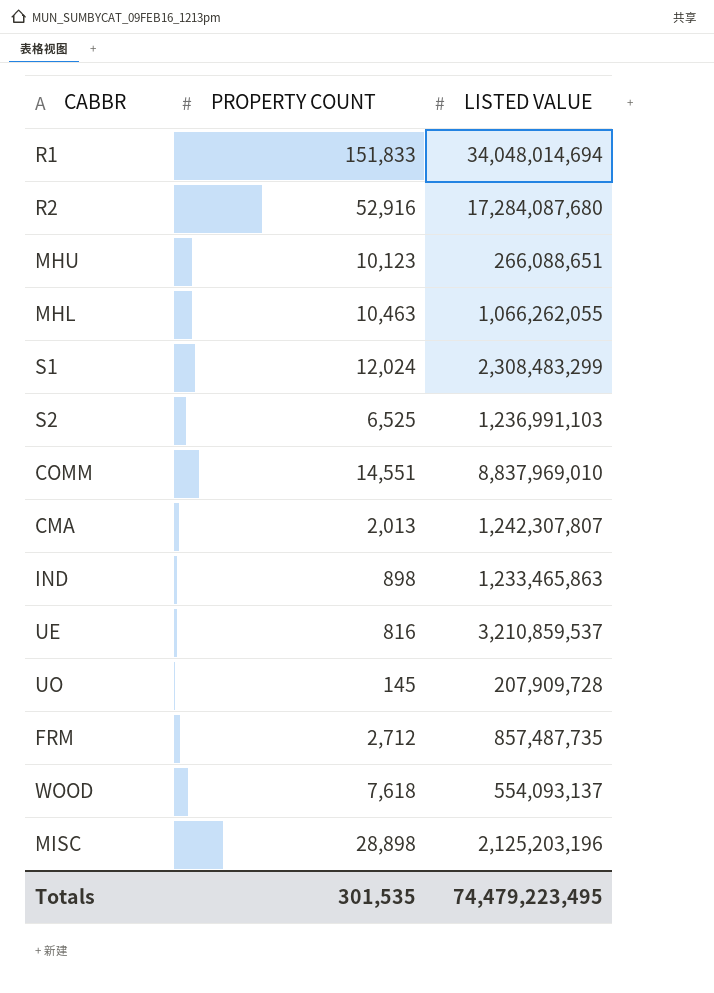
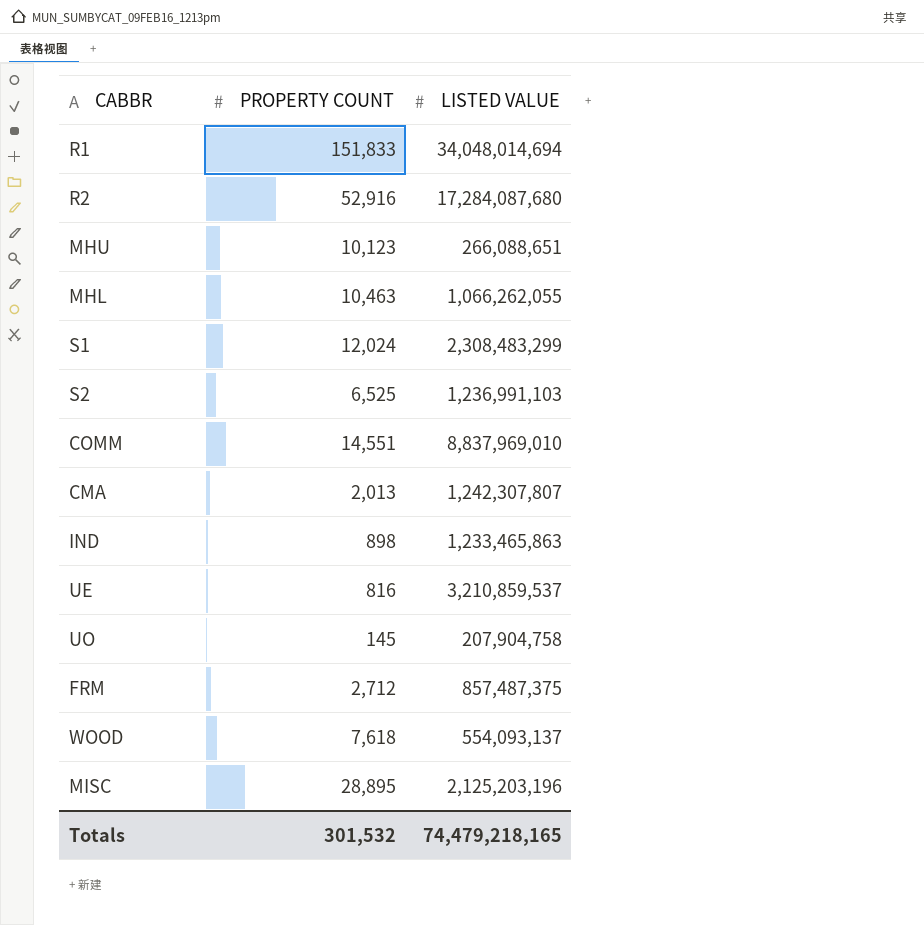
UO | LISTED VALUE: 207,909,728 -> 207,904,758
FRM | LISTED VALUE: 857,487,735 -> 857,487,375
MISC | PROPERTY COUNT: 28,898 -> 28,895
Totals | PROPERTY COUNT: 301,535 -> 301,532
Totals | LISTED VALUE: 74,479,223,495 -> 74,479,218,165

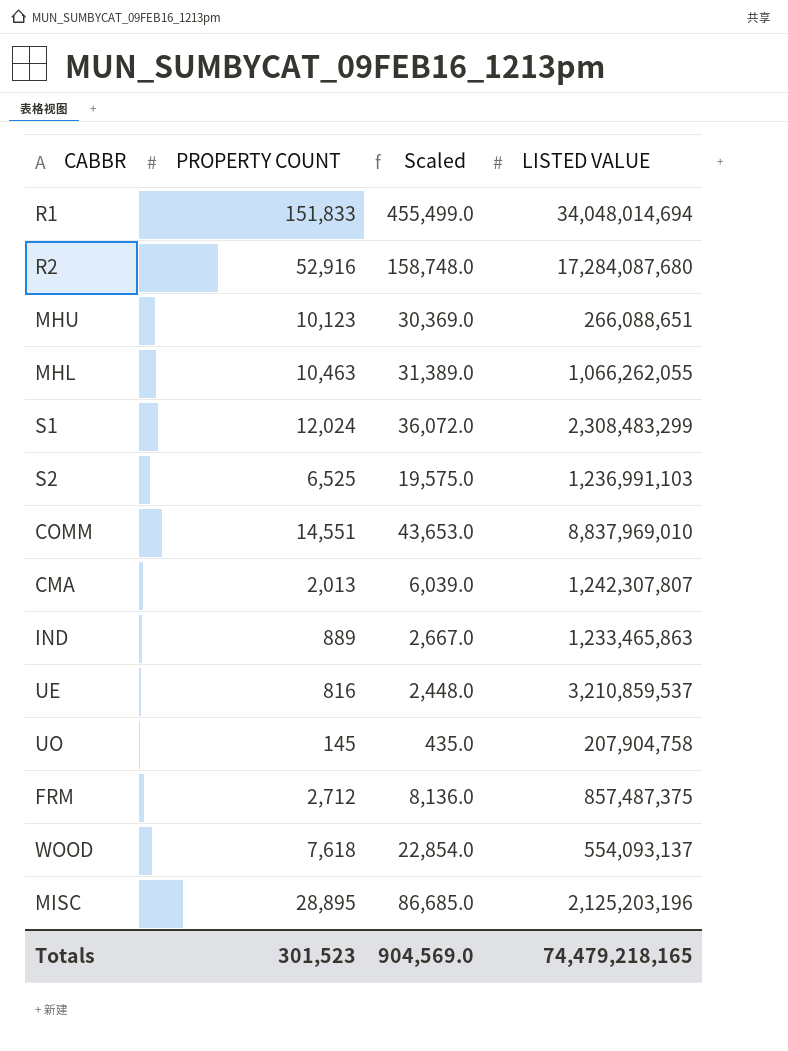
column Scaled | formula: none -> [PROPERTY COUNT] * 3
IND | PROPERTY COUNT: 898 -> 889
Totals | PROPERTY COUNT: 301,532 -> 301,523

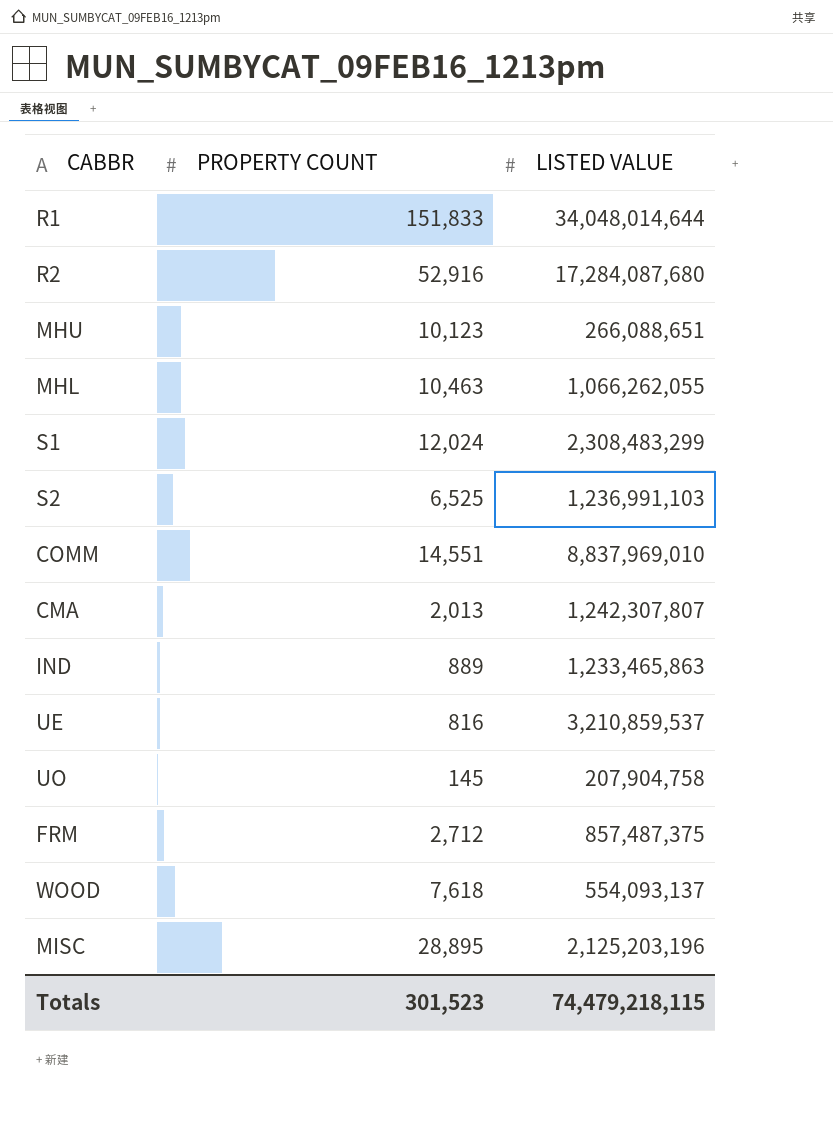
column Scaled | formula: [PROPERTY COUNT] * 3 -> none
R1 | LISTED VALUE: 34,048,014,694 -> 34,048,014,644
Totals | LISTED VALUE: 74,479,218,165 -> 74,479,218,115

